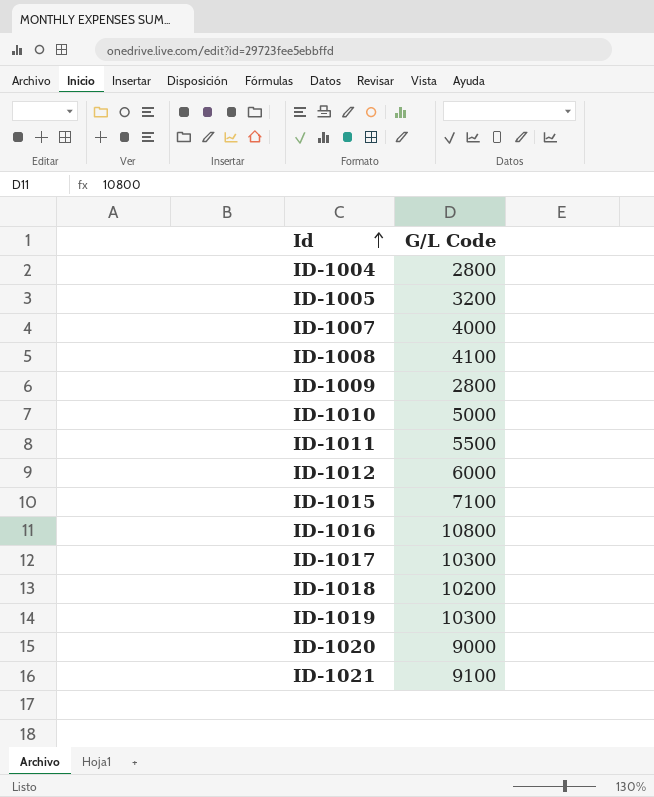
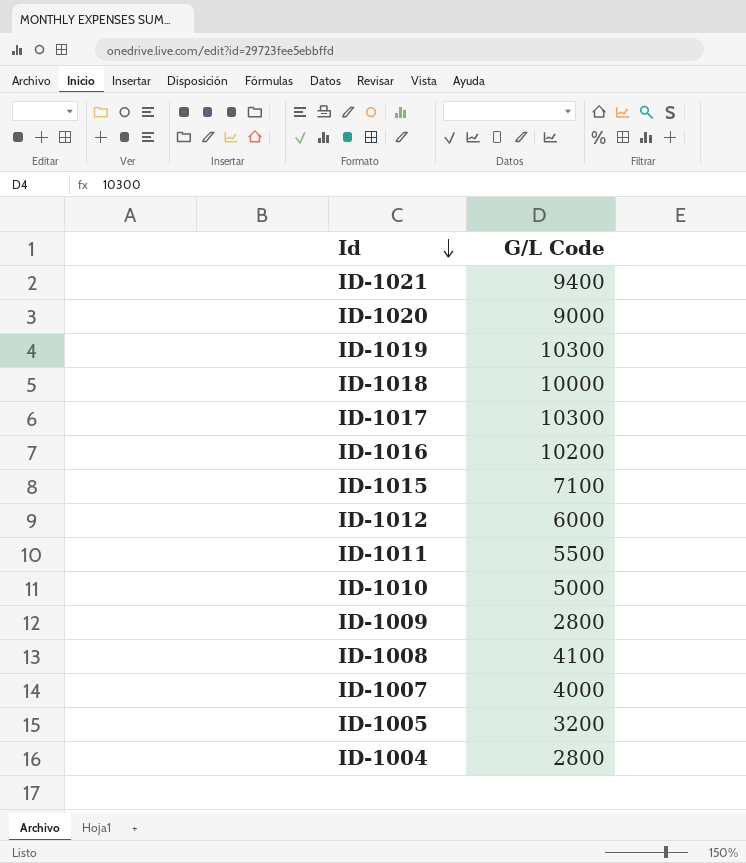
row order: Id ascending -> Id descending
ID-1021 | G/L Code: 9100 -> 9400
ID-1018 | G/L Code: 10200 -> 10000
ID-1016 | G/L Code: 10800 -> 10200

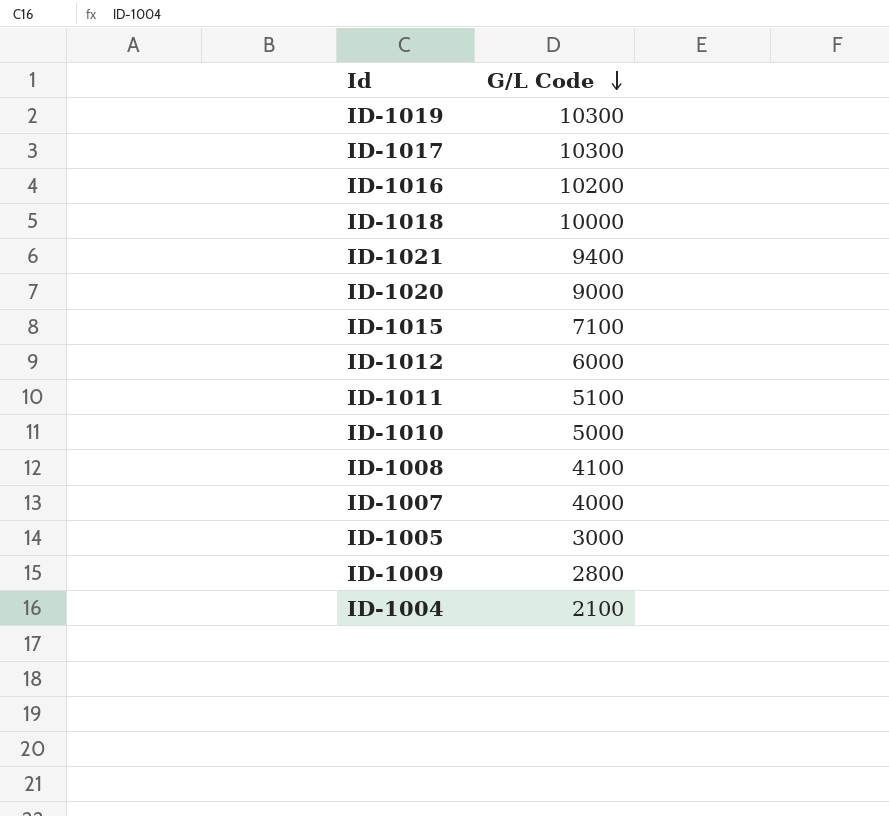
row order: Id descending -> G/L Code descending
ID-1011 | G/L Code: 5500 -> 5100
ID-1005 | G/L Code: 3200 -> 3000
ID-1004 | G/L Code: 2800 -> 2100

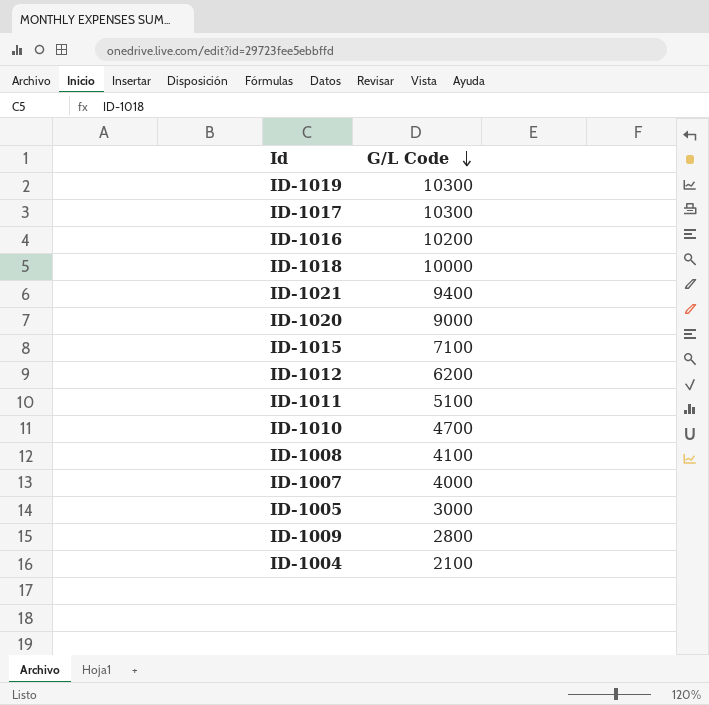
ID-1012 | G/L Code: 6000 -> 6200
ID-1010 | G/L Code: 5000 -> 4700

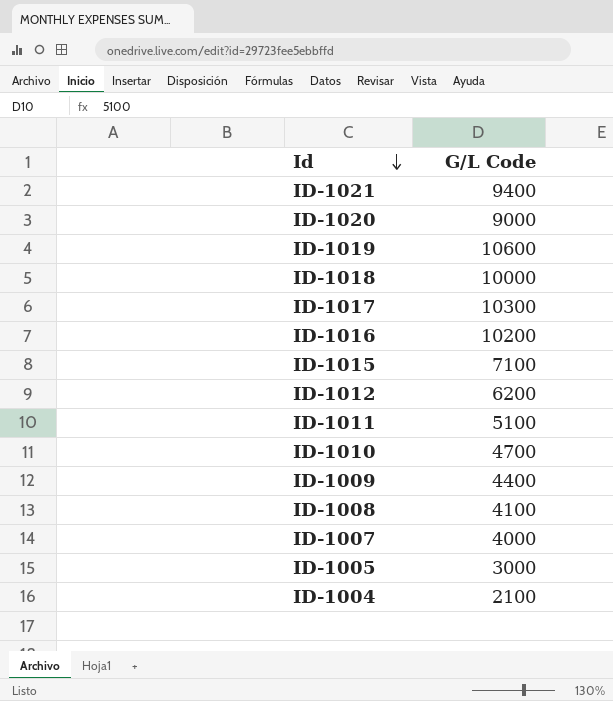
row order: G/L Code descending -> Id descending
ID-1019 | G/L Code: 10300 -> 10600
ID-1009 | G/L Code: 2800 -> 4400

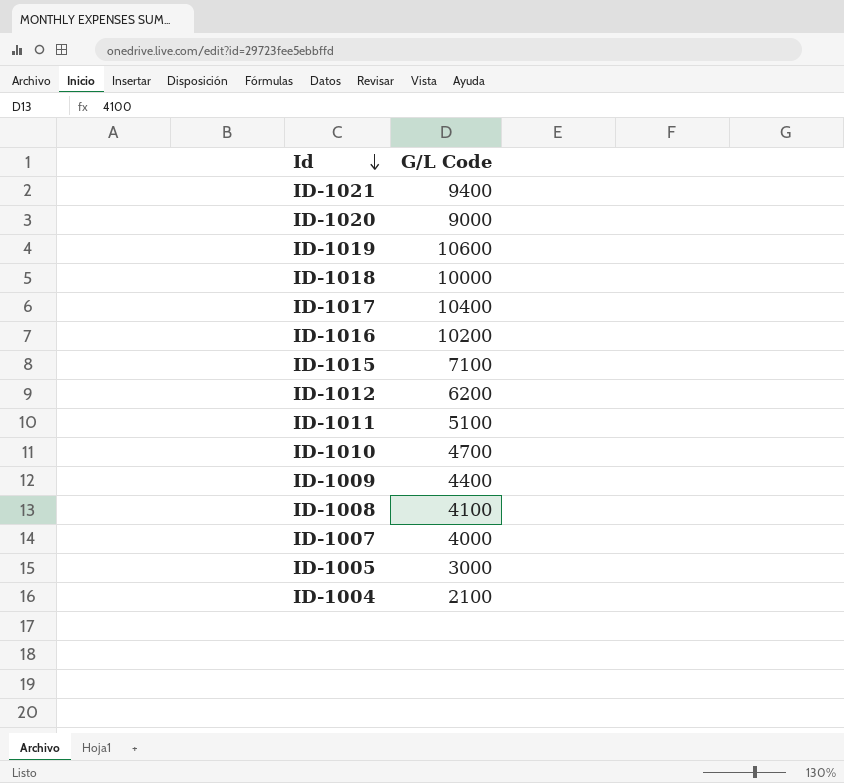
ID-1017 | G/L Code: 10300 -> 10400

